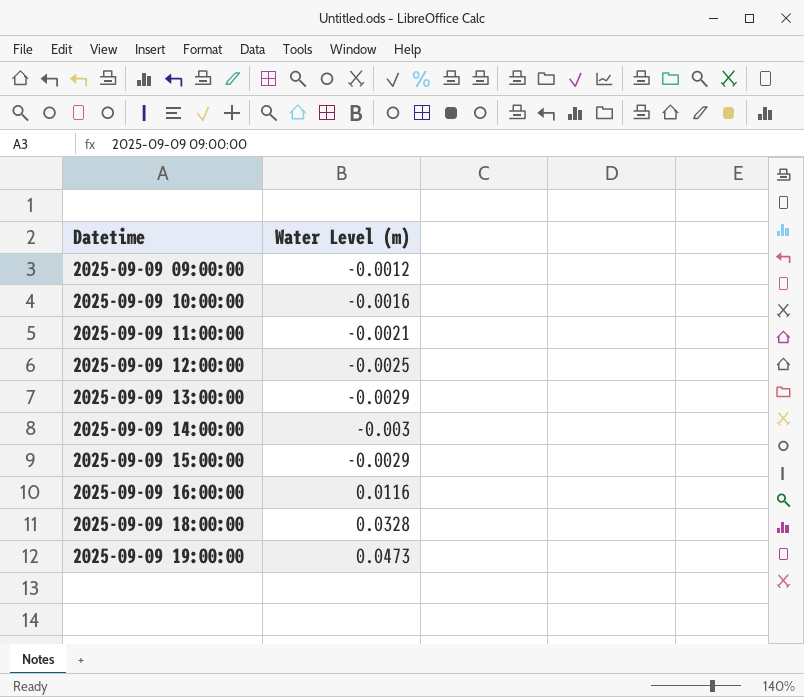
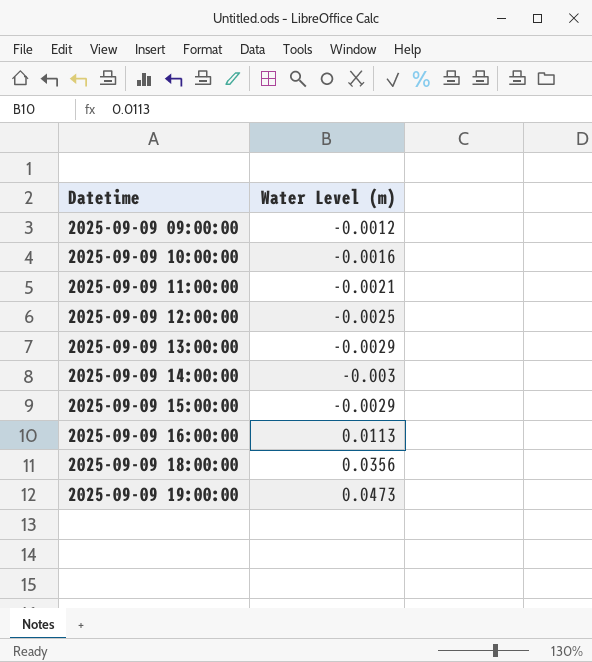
2025-09-09 16:00:00 | Water Level (m): 0.0116 -> 0.0113
2025-09-09 18:00:00 | Water Level (m): 0.0328 -> 0.0356

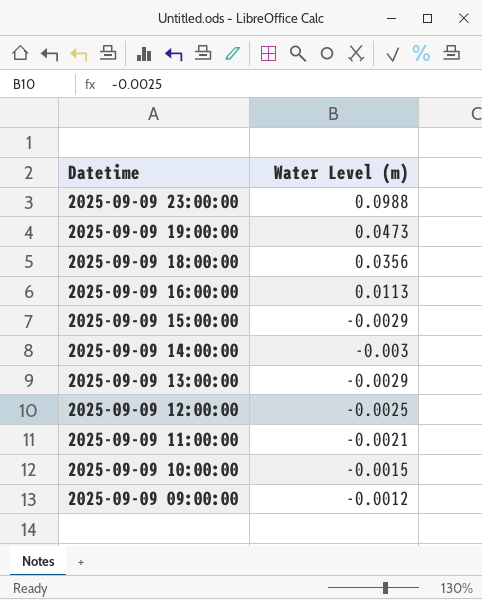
row order: Datetime ascending -> Datetime descending
row 2025-09-09 23:00:00: none -> 0.0988
2025-09-09 10:00:00 | Water Level (m): -0.0016 -> -0.0015

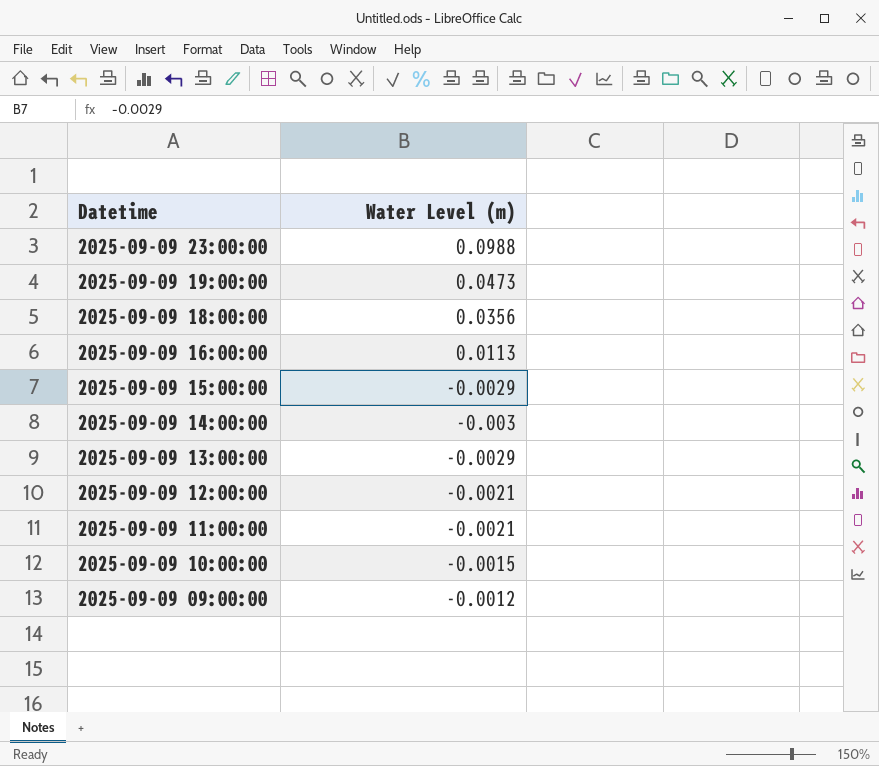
2025-09-09 12:00:00 | Water Level (m): -0.0025 -> -0.0021

